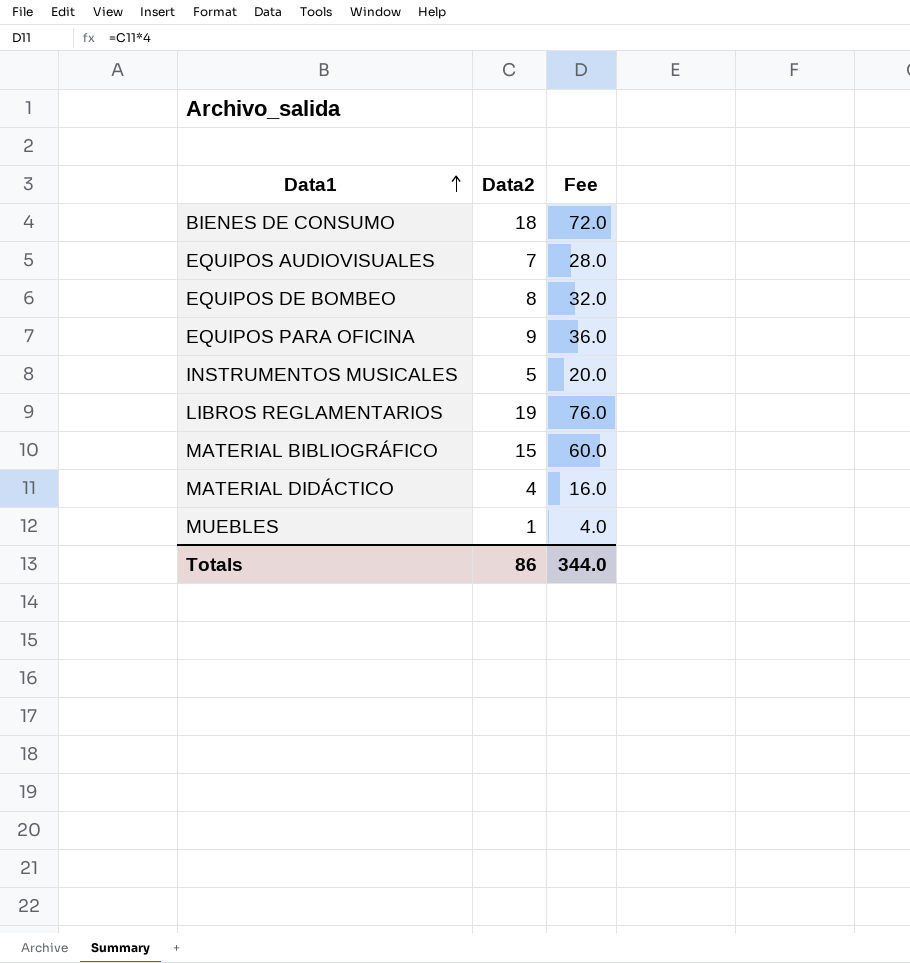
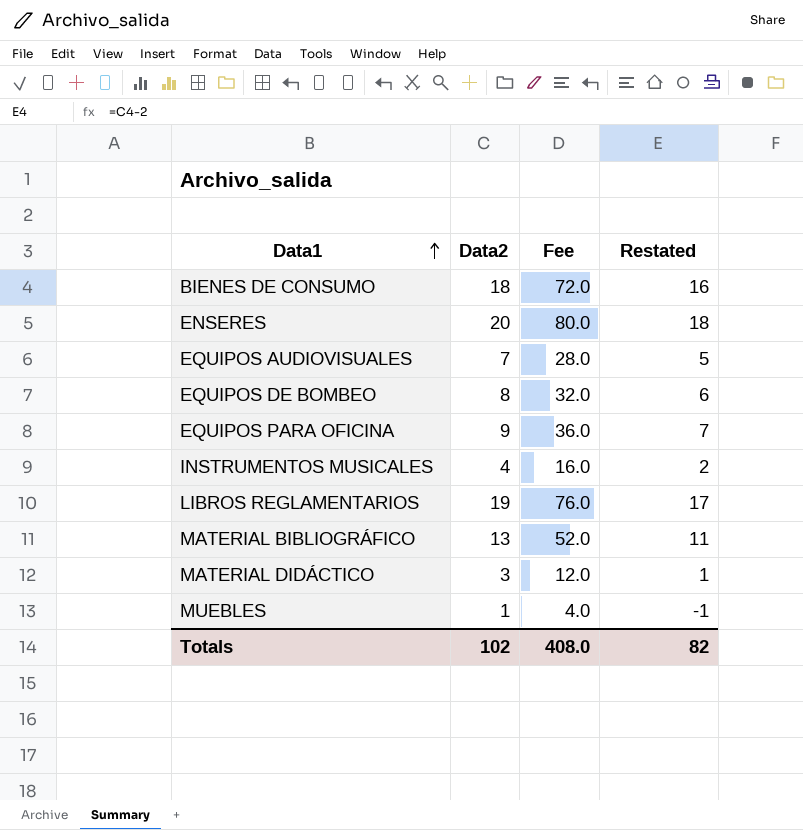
column Restated | formula: none -> [Data2] - 2
row ENSERES: none -> 20 | 80.0 | 18
INSTRUMENTOS MUSICALES | Data2: 5 -> 4
INSTRUMENTOS MUSICALES | Fee: 20.0 -> 16.0
MATERIAL BIBLIOGRÁFICO | Data2: 15 -> 13
MATERIAL BIBLIOGRÁFICO | Fee: 60.0 -> 52.0
MATERIAL DIDÁCTICO | Data2: 4 -> 3
MATERIAL DIDÁCTICO | Fee: 16.0 -> 12.0
Totals | Data2: 86 -> 102
Totals | Fee: 344.0 -> 408.0

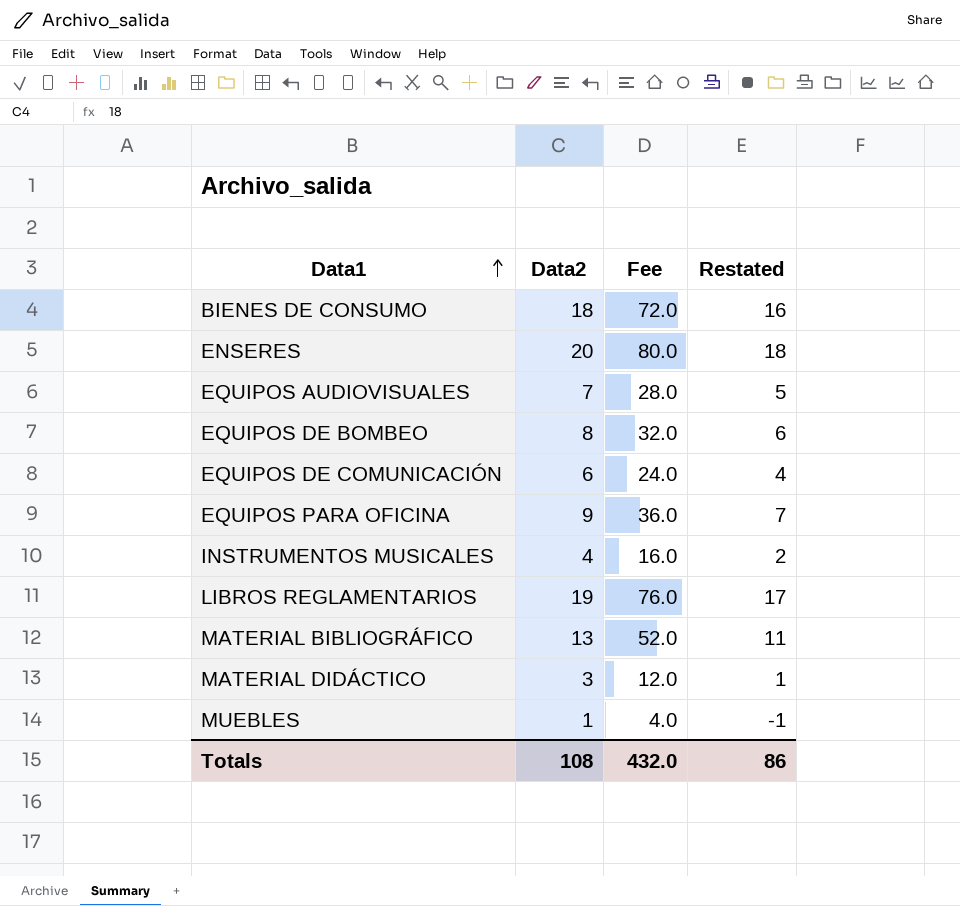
row EQUIPOS DE COMUNICACIÓN: none -> 6 | 24.0 | 4
Totals | Data2: 102 -> 108
Totals | Fee: 408.0 -> 432.0
Totals | Restated: 82 -> 86

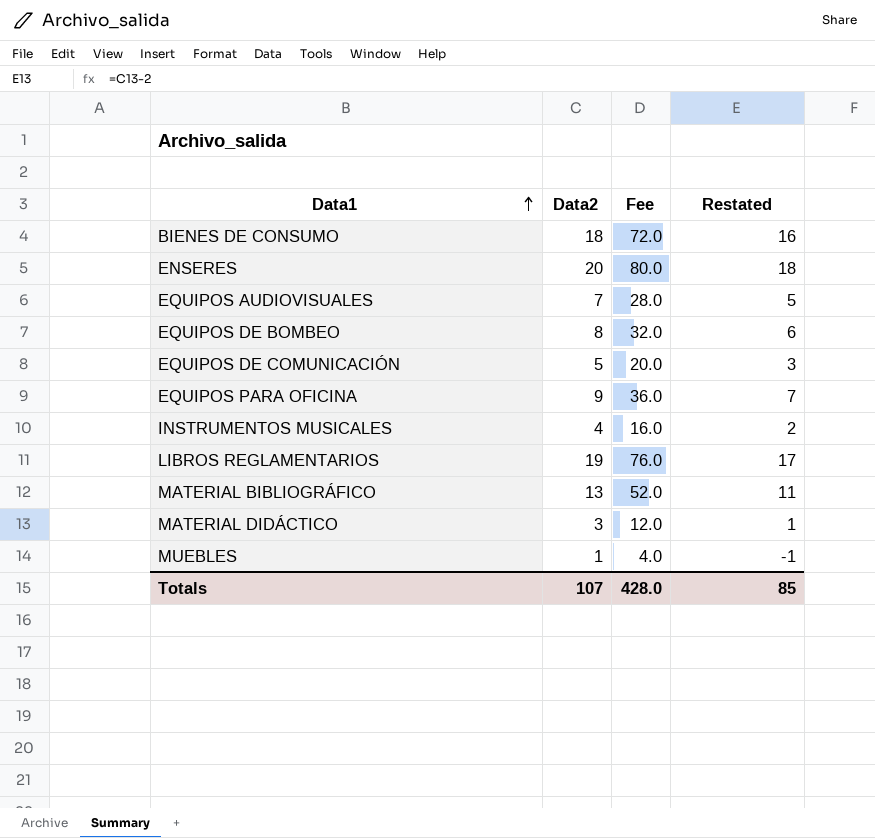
EQUIPOS DE COMUNICACIÓN | Data2: 6 -> 5
EQUIPOS DE COMUNICACIÓN | Fee: 24.0 -> 20.0
EQUIPOS DE COMUNICACIÓN | Restated: 4 -> 3
Totals | Data2: 108 -> 107
Totals | Fee: 432.0 -> 428.0
Totals | Restated: 86 -> 85

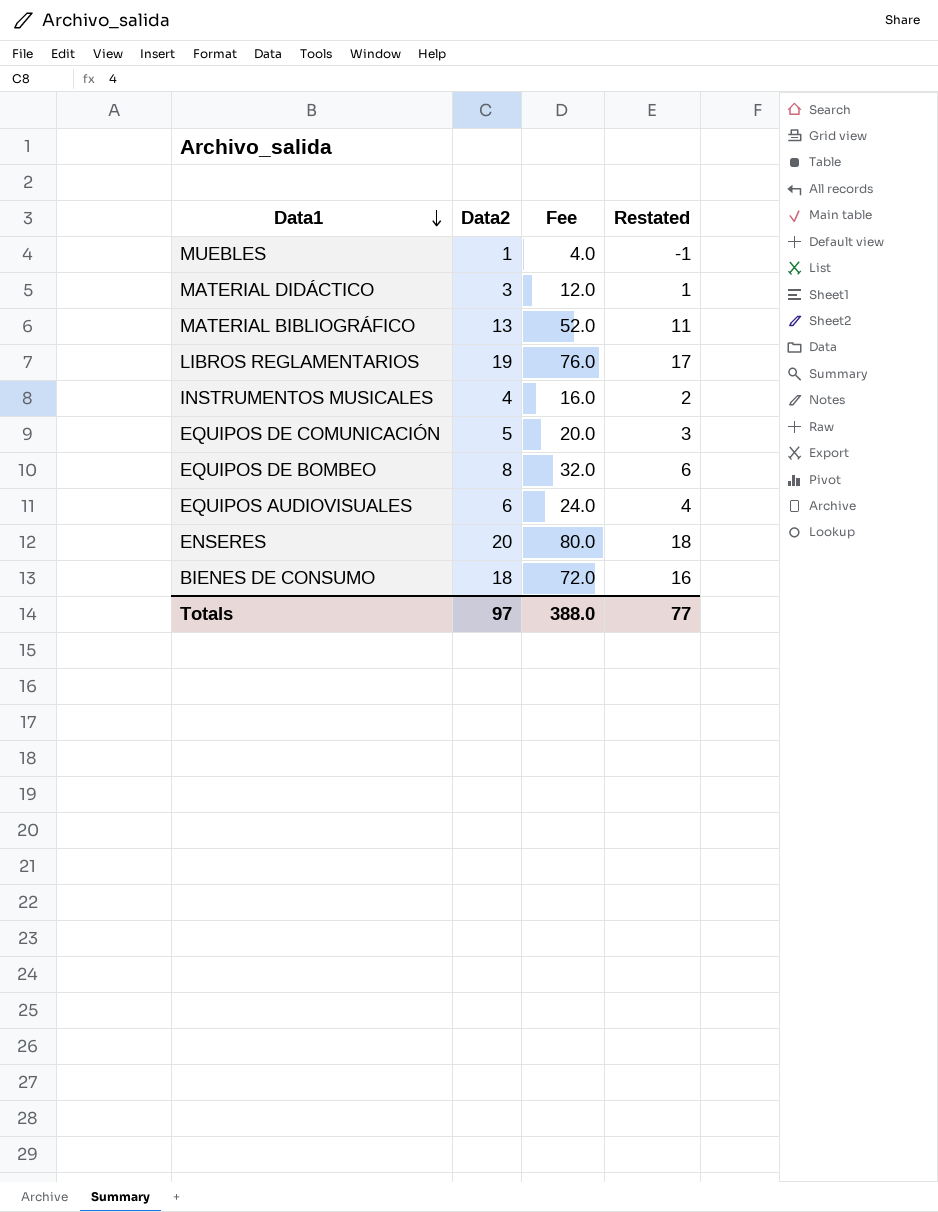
row order: Data1 ascending -> Data1 descending
row EQUIPOS PARA OFICINA: 9 | 36.0 | 7 -> none
EQUIPOS AUDIOVISUALES | Data2: 7 -> 6
EQUIPOS AUDIOVISUALES | Fee: 28.0 -> 24.0
EQUIPOS AUDIOVISUALES | Restated: 5 -> 4
Totals | Data2: 107 -> 97
Totals | Fee: 428.0 -> 388.0
Totals | Restated: 85 -> 77

